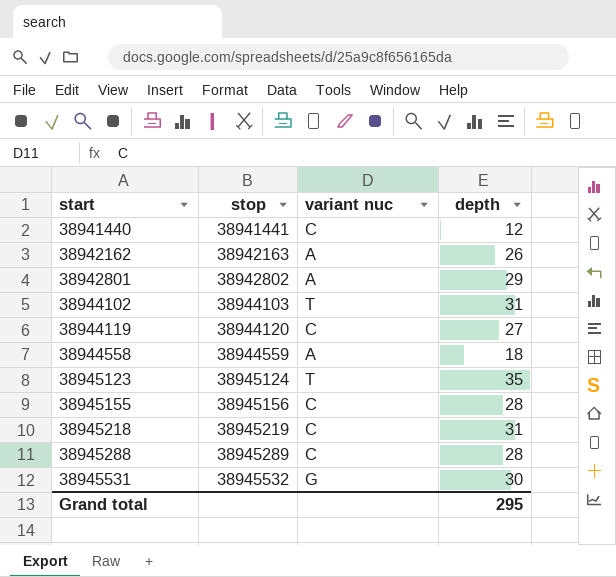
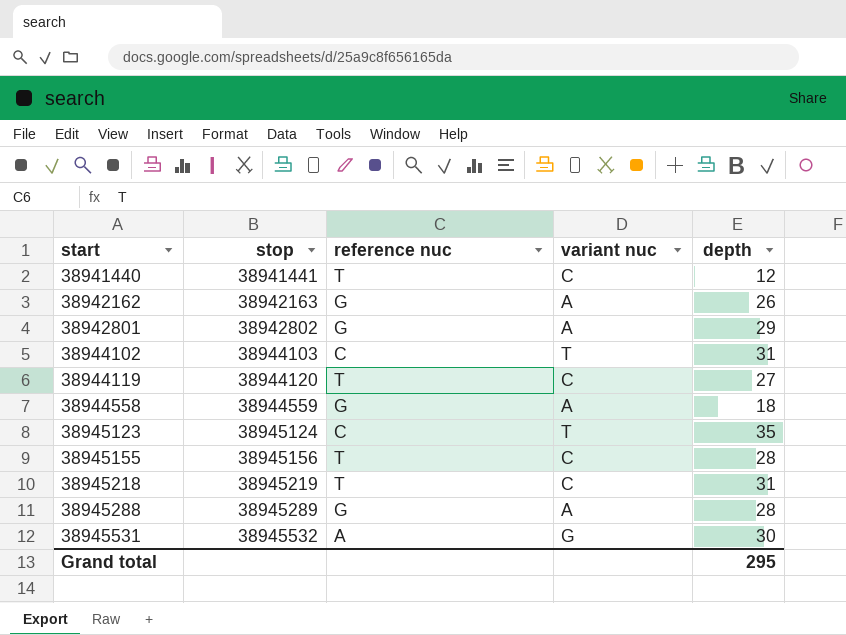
column reference nuc | position: none -> 3
38945288 | variant nuc: C -> A

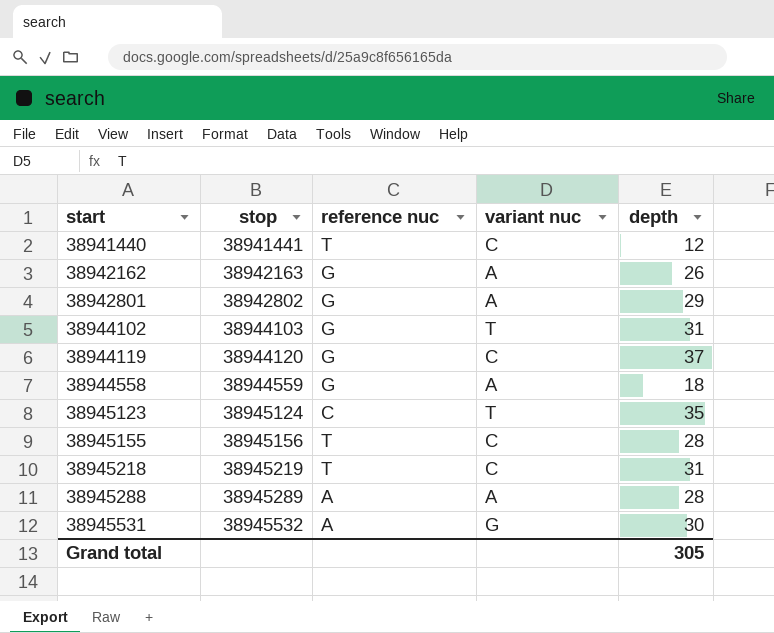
38944102 | reference nuc: C -> G
38944119 | reference nuc: T -> G
38944119 | depth: 27 -> 37
38945288 | reference nuc: G -> A
Grand total | depth: 295 -> 305

